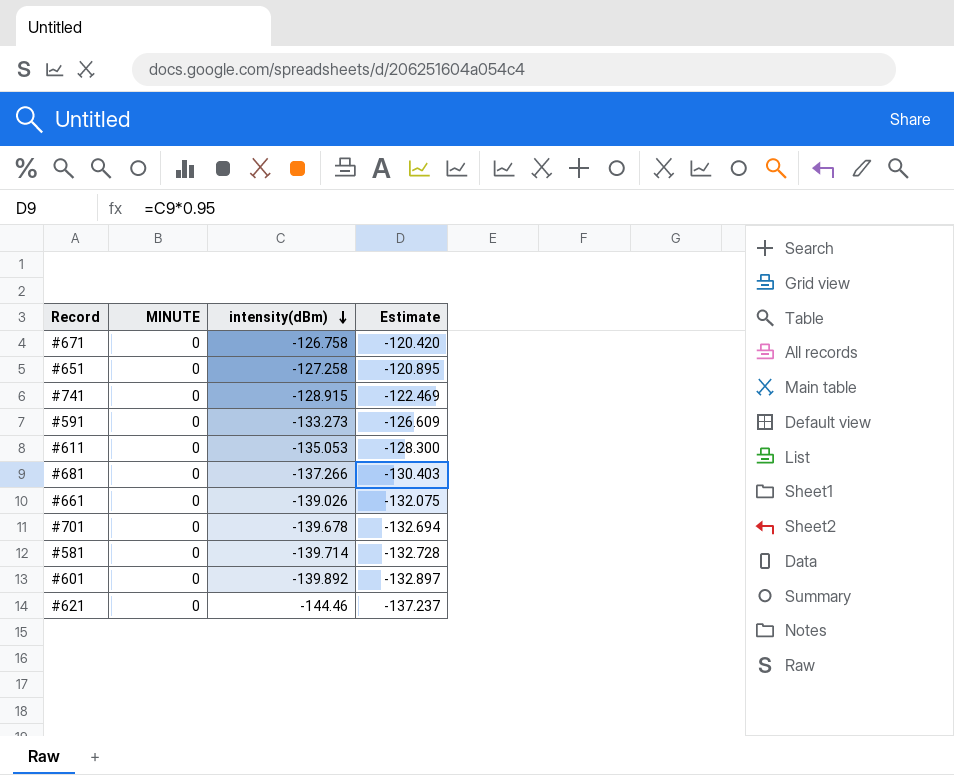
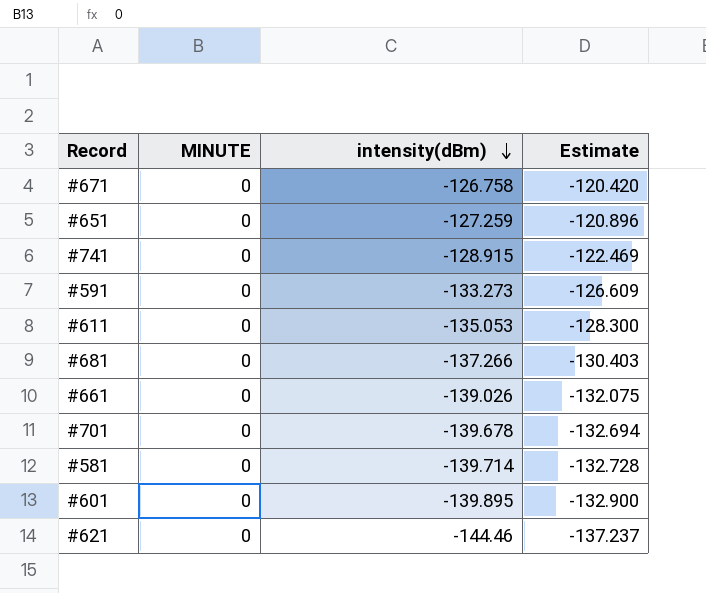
#651 | intensity(dBm): -127.258 -> -127.259
#651 | Estimate: -120.895 -> -120.896
#601 | intensity(dBm): -139.892 -> -139.895
#601 | Estimate: -132.897 -> -132.900

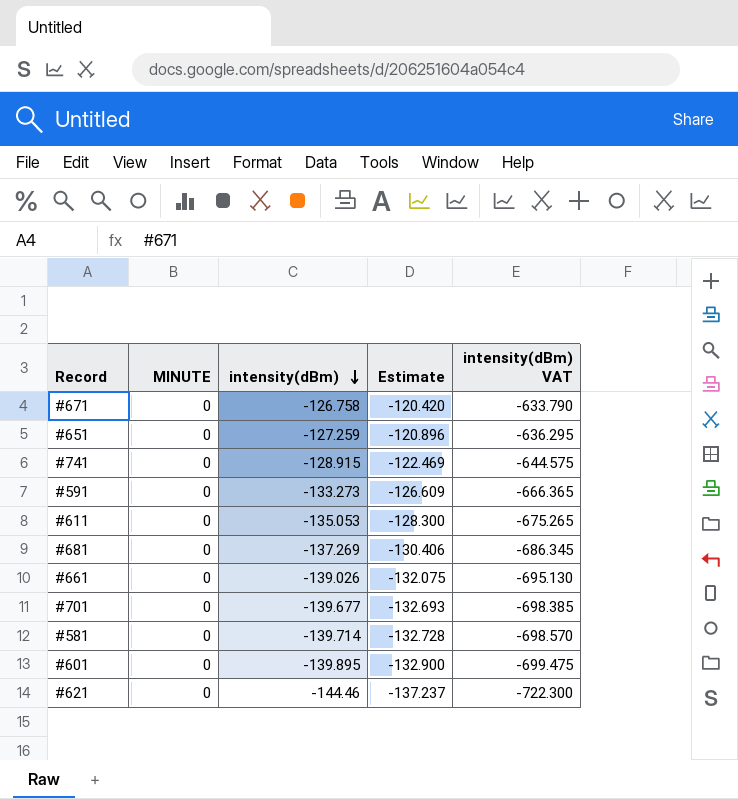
column intensity(dBm) VAT | formula: none -> [intensity(dBm)] * 5
#681 | intensity(dBm): -137.266 -> -137.269
#681 | Estimate: -130.403 -> -130.406
#701 | intensity(dBm): -139.678 -> -139.677
#701 | Estimate: -132.694 -> -132.693

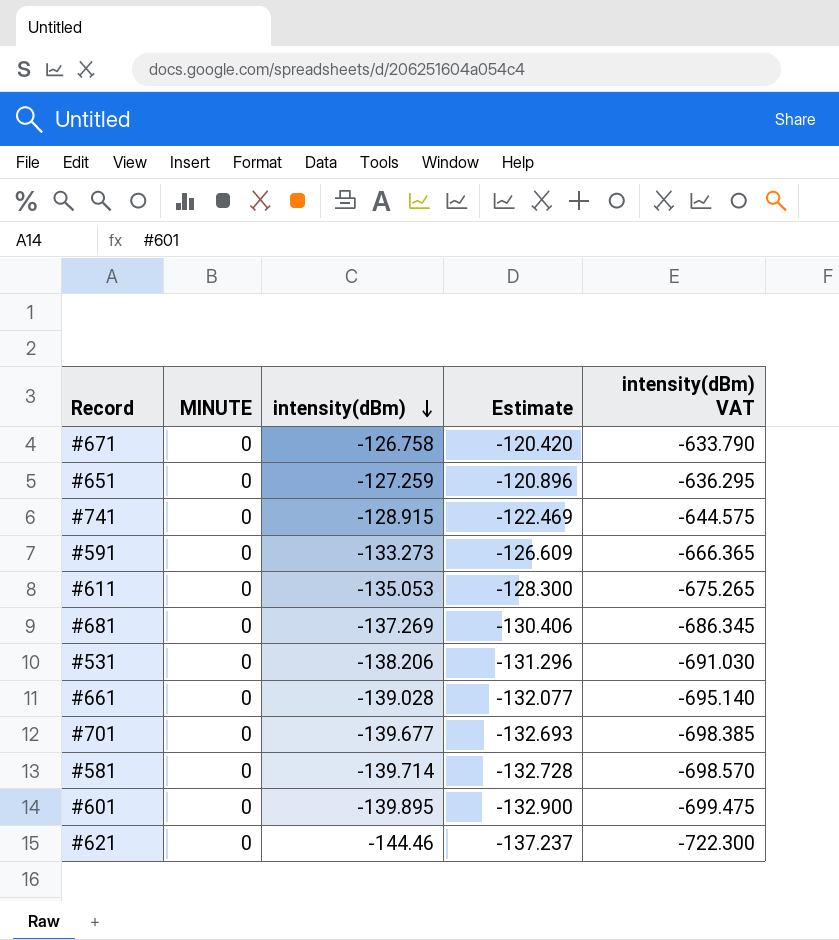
row #531: none -> 0 | -138.206 | -131.296 | -691.030
#661 | intensity(dBm): -139.026 -> -139.028
#661 | Estimate: -132.075 -> -132.077
#661 | intensity(dBm) VAT: -695.130 -> -695.140

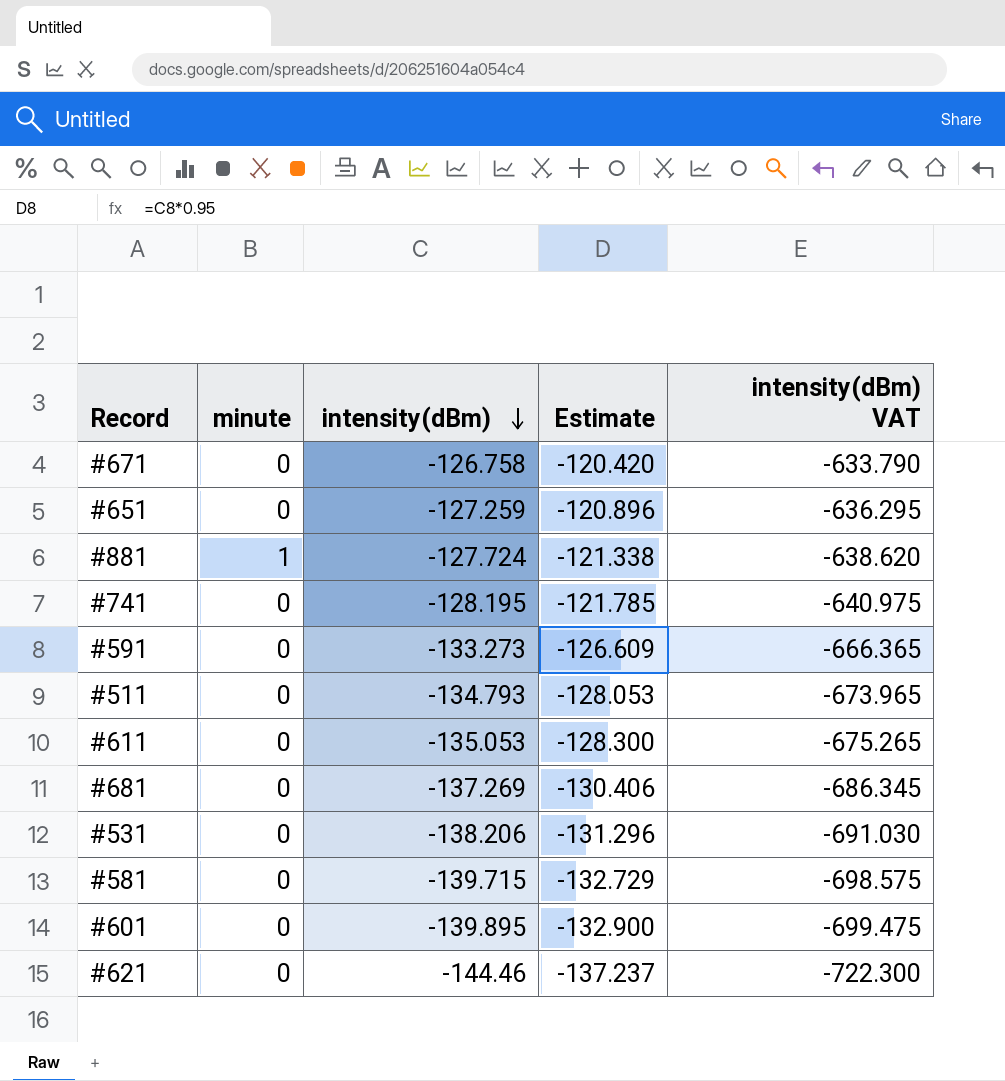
column name: MINUTE -> minute
row #661: 0 | -139.028 | -132.077 | -695.140 -> none
row #701: 0 | -139.677 | -132.693 | -698.385 -> none
row #881: none -> 1 | -127.724 | -121.338 | -638.620
#741 | intensity(dBm): -128.915 -> -128.195
#741 | Estimate: -122.469 -> -121.785
#741 | intensity(dBm) VAT: -644.575 -> -640.975
row #511: none -> 0 | -134.793 | -128.053 | -673.965
#581 | intensity(dBm): -139.714 -> -139.715
#581 | Estimate: -132.728 -> -132.729
#581 | intensity(dBm) VAT: -698.570 -> -698.575

